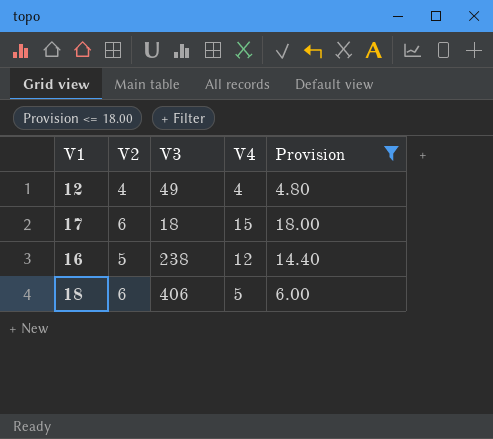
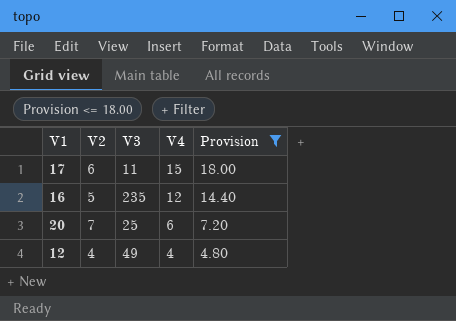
row order: none -> V4 descending
row 18: 6 | 406 | 5 | 6.00 -> none
17 | V3: 18 -> 11
16 | V3: 238 -> 235
row 20: none -> 7 | 25 | 6 | 7.20

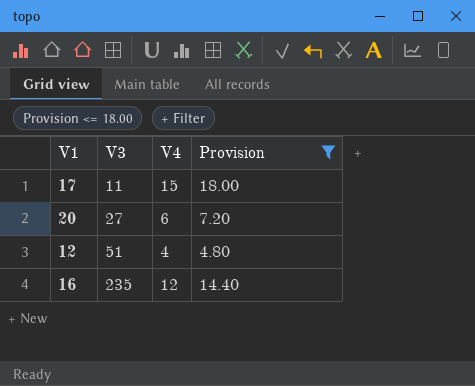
row order: V4 descending -> V3 ascending
column V2 | position: 2 -> none
20 | V3: 25 -> 27
12 | V3: 49 -> 51

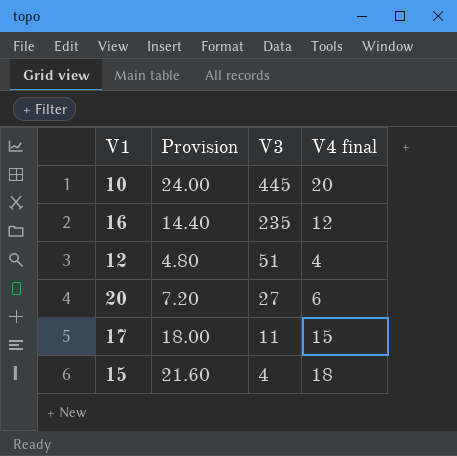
filter: Provision <= 18.00 -> none
row order: V3 ascending -> V3 descending
column Provision | position: 4 -> 2
column name: V4 -> V4 final

